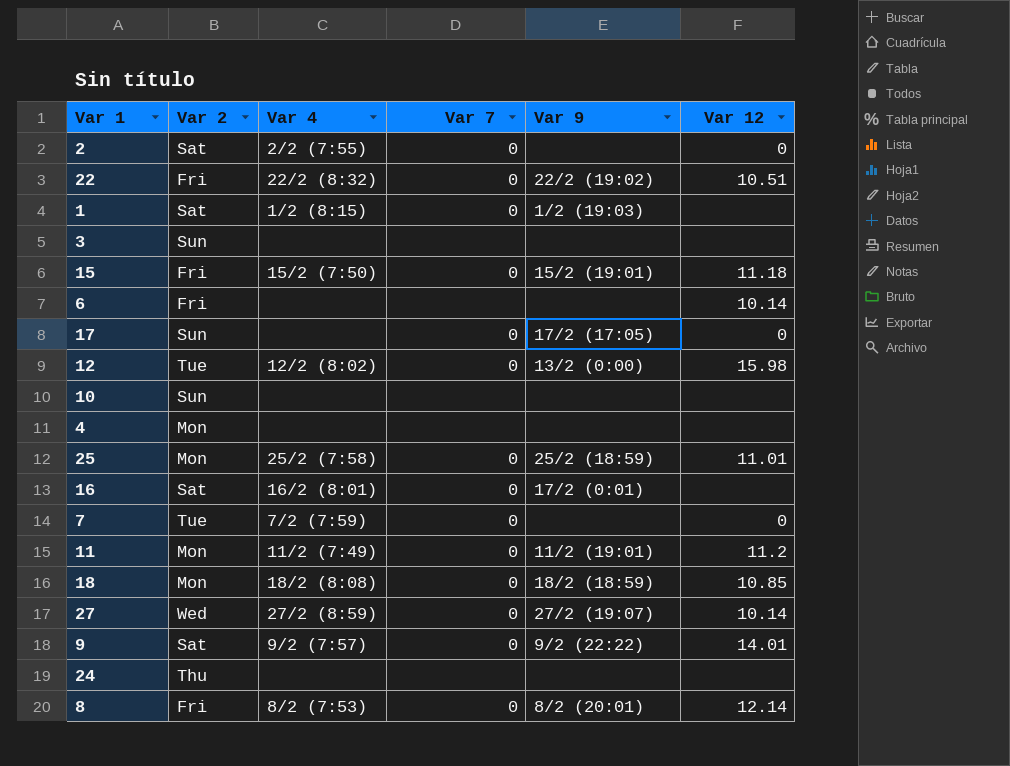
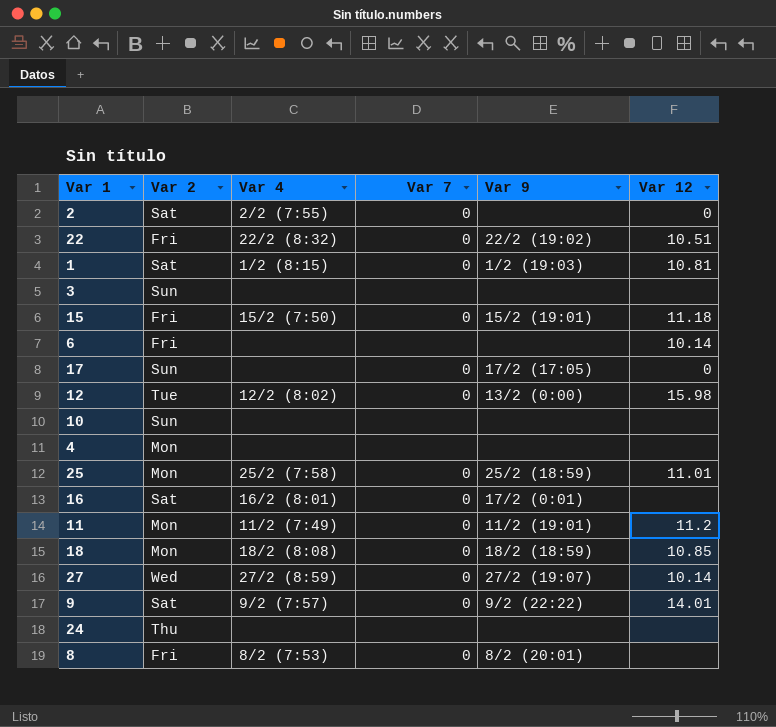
row 7: Tue | 7/2 (7:59) | 0 | none | 0 -> none
1 | Var 12: none -> 10.81
8 | Var 12: 12.14 -> none

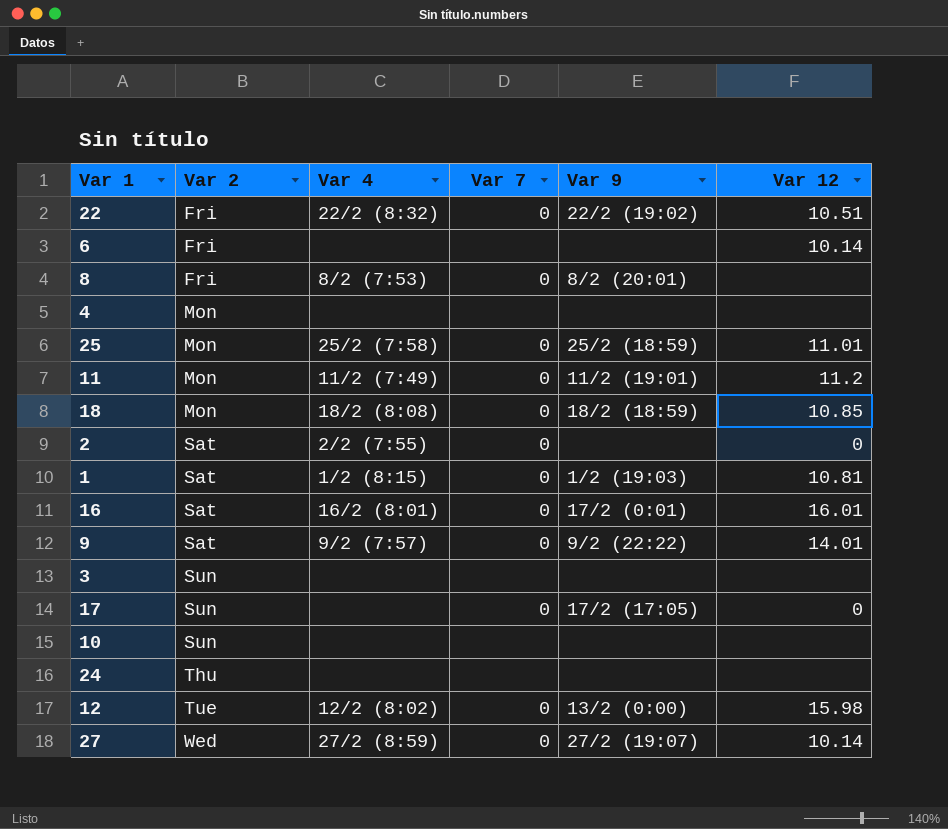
row order: none -> Var 2 ascending
row 15: Fri | 15/2 (7:50) | 0 | 15/2 (19:01) | 11.18 -> none
16 | Var 12: none -> 16.01

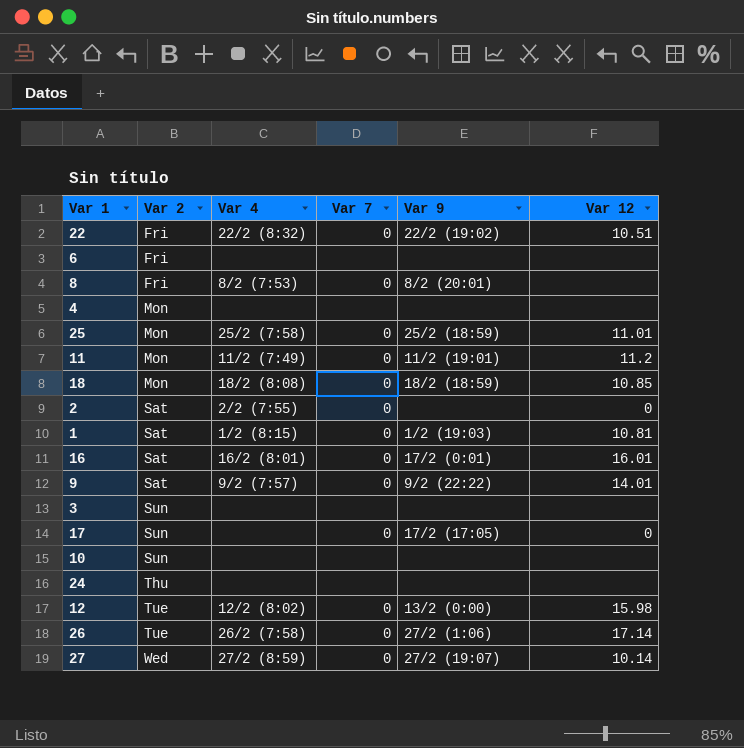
6 | Var 12: 10.14 -> none
row 26: none -> Tue | 26/2 (7:58) | 0 | 27/2 (1:06) | 17.14

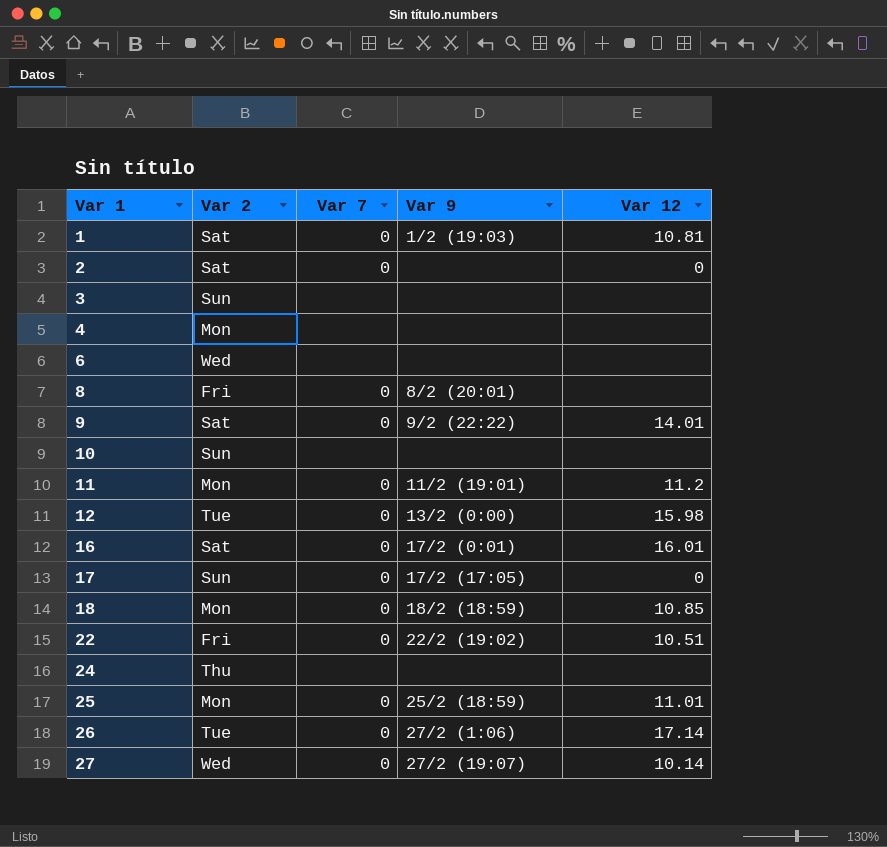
row order: Var 2 ascending -> Var 1 ascending
column Var 4 | position: 3 -> none
6 | Var 2: Fri -> Wed

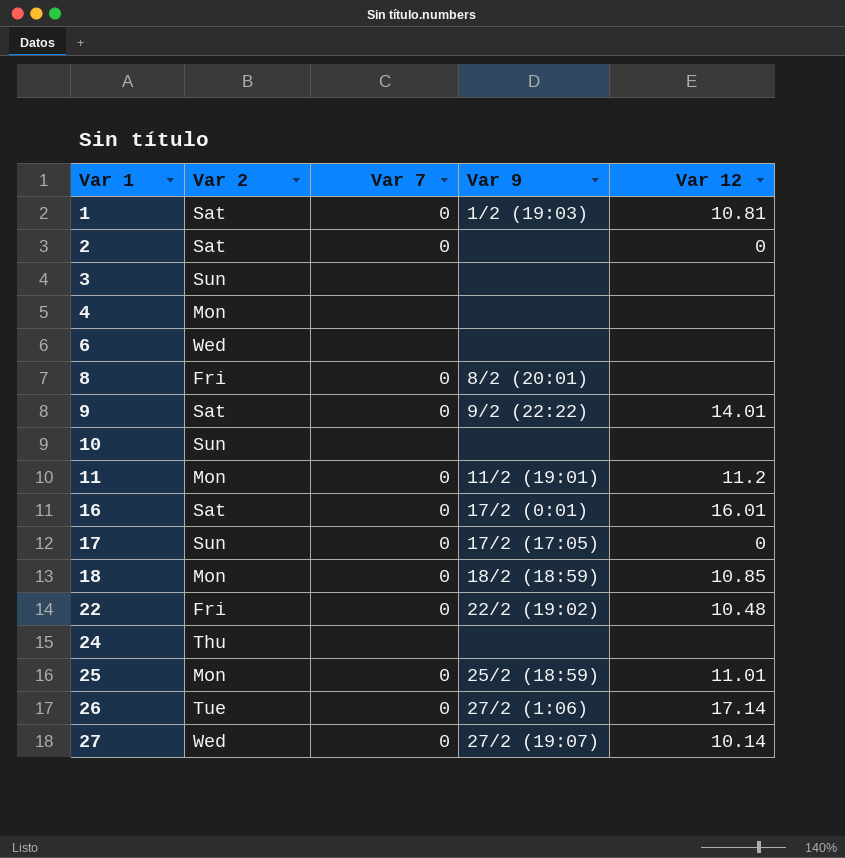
row 12: Tue | 0 | 13/2 (0:00) | 15.98 -> none
22 | Var 12: 10.51 -> 10.48

